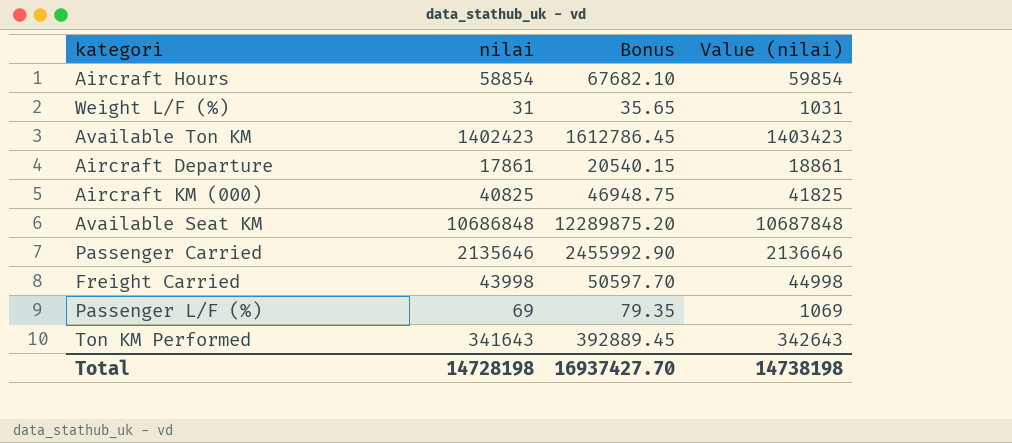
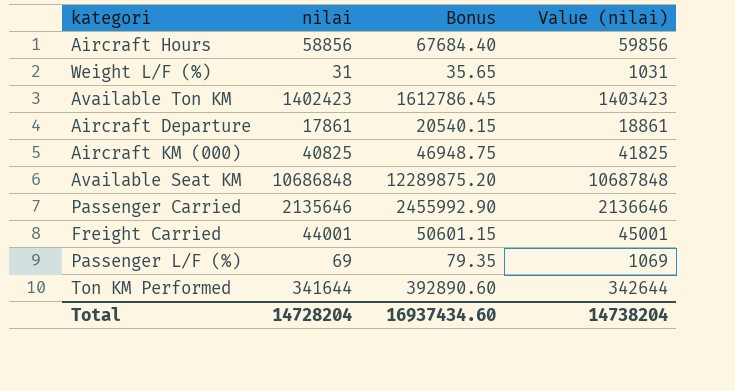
Aircraft Hours | nilai: 58854 -> 58856
Aircraft Hours | Bonus: 67682.10 -> 67684.40
Aircraft Hours | Value (nilai): 59854 -> 59856
Freight Carried | nilai: 43998 -> 44001
Freight Carried | Bonus: 50597.70 -> 50601.15
Freight Carried | Value (nilai): 44998 -> 45001
Ton KM Performed | nilai: 341643 -> 341644
Ton KM Performed | Bonus: 392889.45 -> 392890.60
Ton KM Performed | Value (nilai): 342643 -> 342644
Total | nilai: 14728198 -> 14728204
Total | Bonus: 16937427.70 -> 16937434.60
Total | Value (nilai): 14738198 -> 14738204

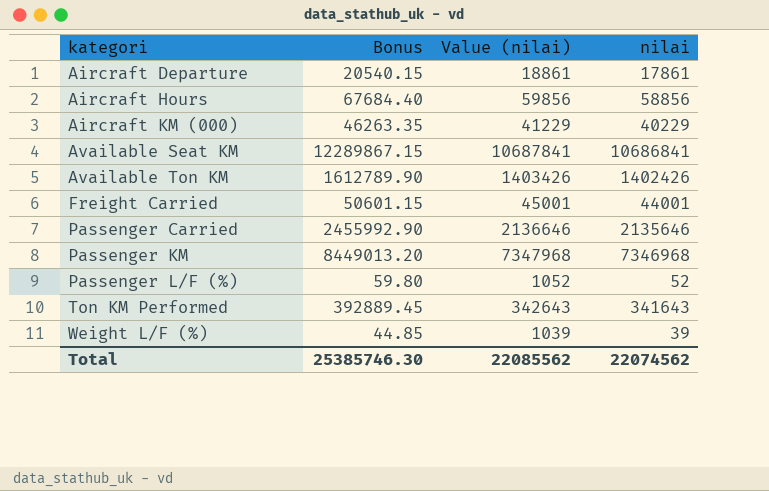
row order: none -> kategori ascending
column nilai | position: 2 -> 4
Aircraft KM (000) | Bonus: 46948.75 -> 46263.35
Aircraft KM (000) | Value (nilai): 41825 -> 41229
Aircraft KM (000) | nilai: 40825 -> 40229
Available Seat KM | Bonus: 12289875.20 -> 12289867.15
Available Seat KM | Value (nilai): 10687848 -> 10687841
Available Seat KM | nilai: 10686848 -> 10686841
Available Ton KM | Bonus: 1612786.45 -> 1612789.90
Available Ton KM | Value (nilai): 1403423 -> 1403426
Available Ton KM | nilai: 1402423 -> 1402426
row Passenger KM: none -> 8449013.20 | 7347968 | 7346968
Passenger L/F (%) | Bonus: 79.35 -> 59.80
Passenger L/F (%) | Value (nilai): 1069 -> 1052
Passenger L/F (%) | nilai: 69 -> 52
Ton KM Performed | Bonus: 392890.60 -> 392889.45
Ton KM Performed | Value (nilai): 342644 -> 342643
Ton KM Performed | nilai: 341644 -> 341643
Weight L/F (%) | Bonus: 35.65 -> 44.85
Weight L/F (%) | Value (nilai): 1031 -> 1039
Weight L/F (%) | nilai: 31 -> 39
Total | Bonus: 16937434.60 -> 25385746.30
Total | Value (nilai): 14738204 -> 22085562
Total | nilai: 14728204 -> 22074562

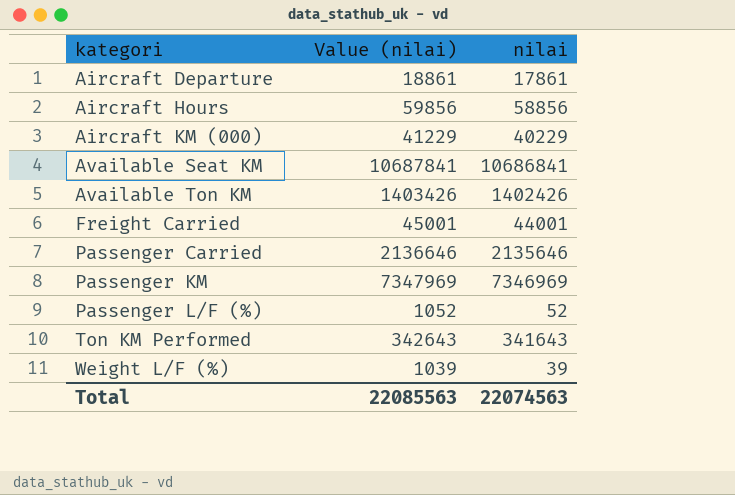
column Bonus | formula: [nilai] * 1.15 -> none
Passenger KM | Value (nilai): 7347968 -> 7347969
Passenger KM | nilai: 7346968 -> 7346969
Total | Value (nilai): 22085562 -> 22085563
Total | nilai: 22074562 -> 22074563

